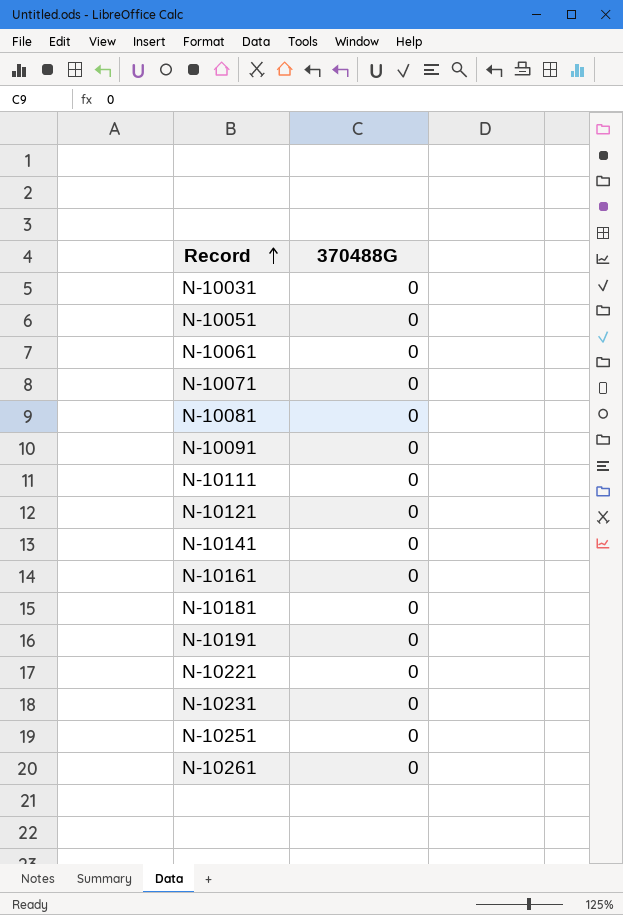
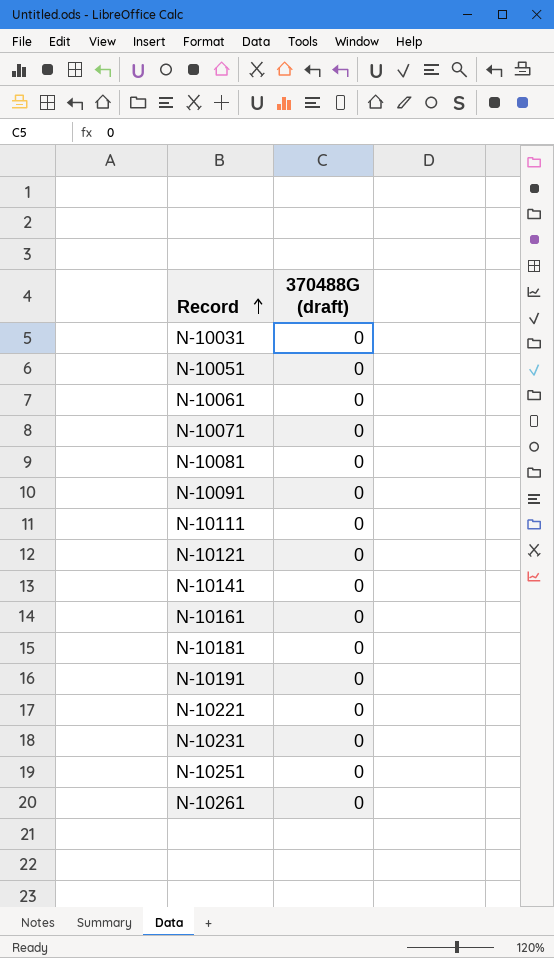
column name: 370488G -> 370488G (draft)

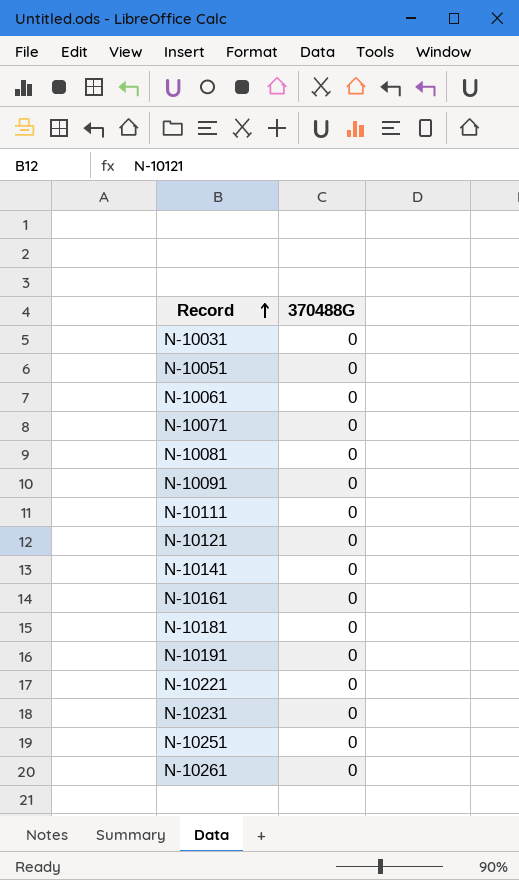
column name: 370488G (draft) -> 370488G

